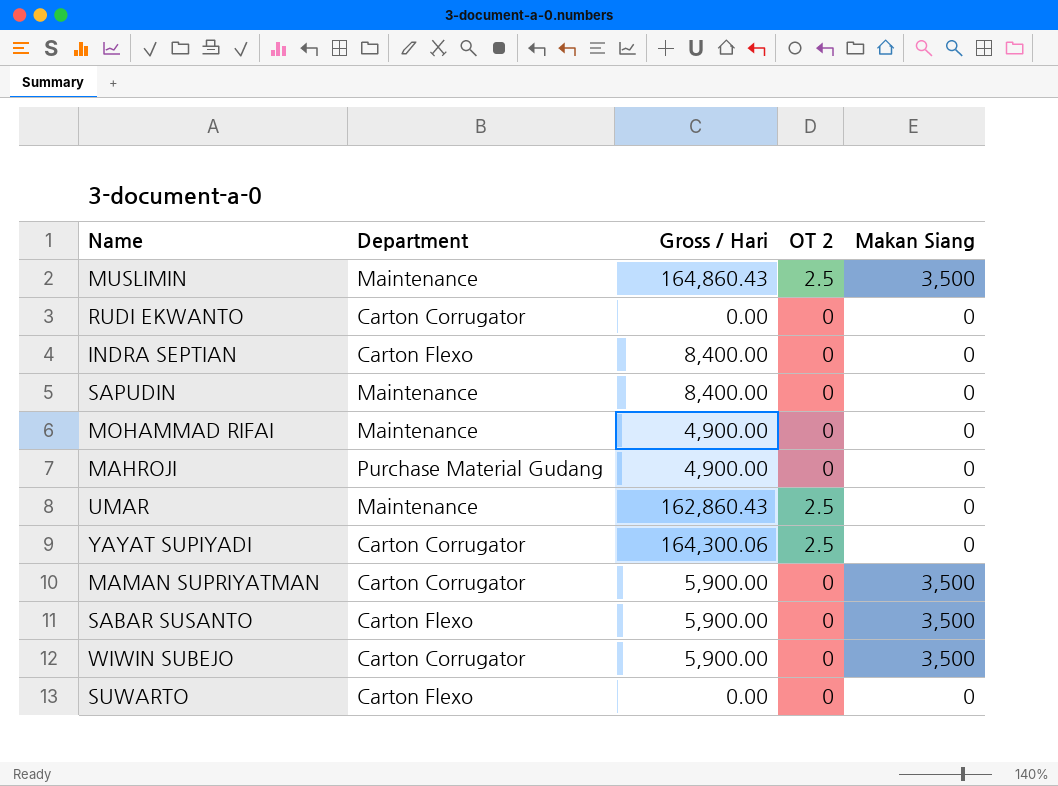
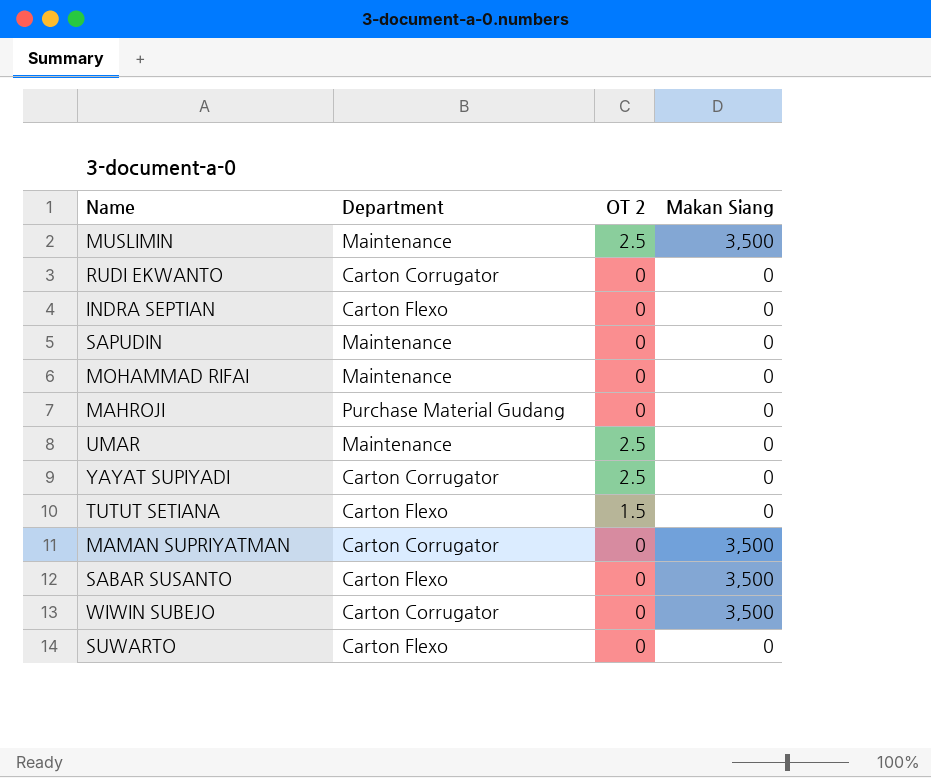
column Gross / Hari | position: 3 -> none
row TUTUT SETIANA: none -> Carton Flexo | 1.5 | 0

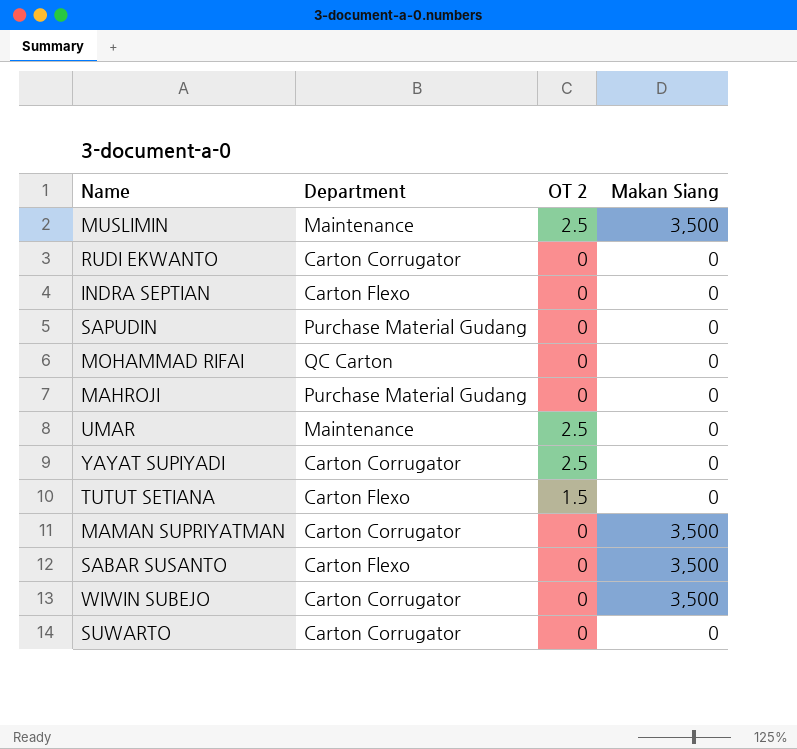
SAPUDIN | Department: Maintenance -> Purchase Material Gudang
MOHAMMAD RIFAI | Department: Maintenance -> QC Carton
SUWARTO | Department: Carton Flexo -> Carton Corrugator

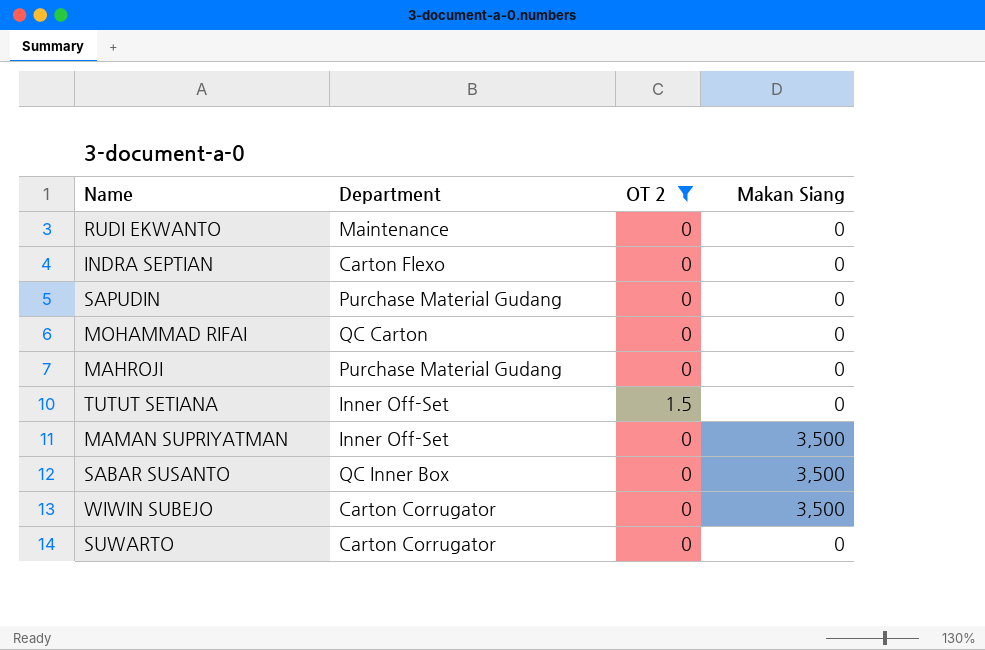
filter: none -> OT 2 != 2.5
RUDI EKWANTO | Department: Carton Corrugator -> Maintenance
TUTUT SETIANA | Department: Carton Flexo -> Inner Off-Set
MAMAN SUPRIYATMAN | Department: Carton Corrugator -> Inner Off-Set
SABAR SUSANTO | Department: Carton Flexo -> QC Inner Box

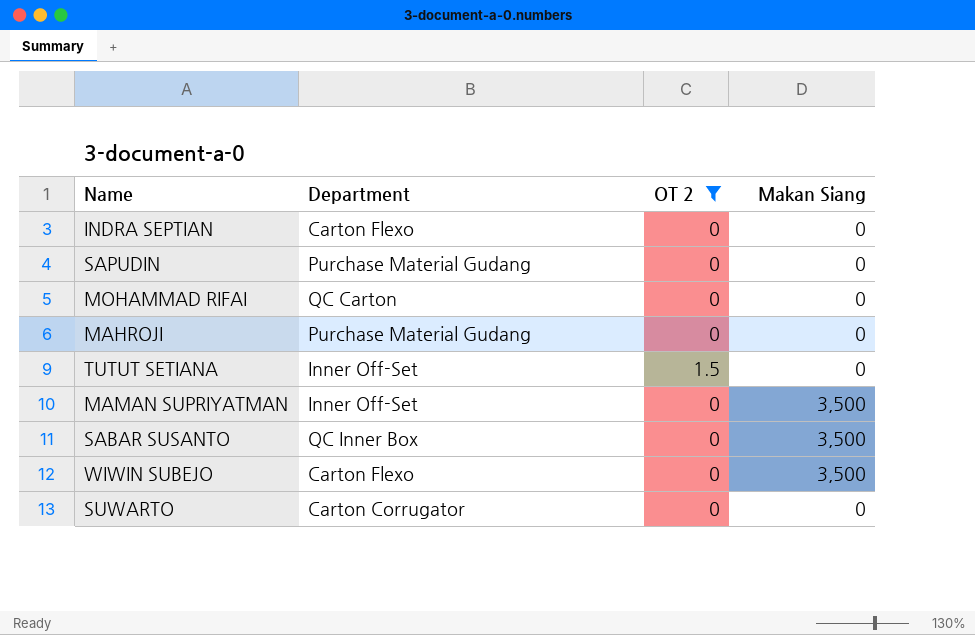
row RUDI EKWANTO: Maintenance | 0 | 0 -> none
WIWIN SUBEJO | Department: Carton Corrugator -> Carton Flexo

